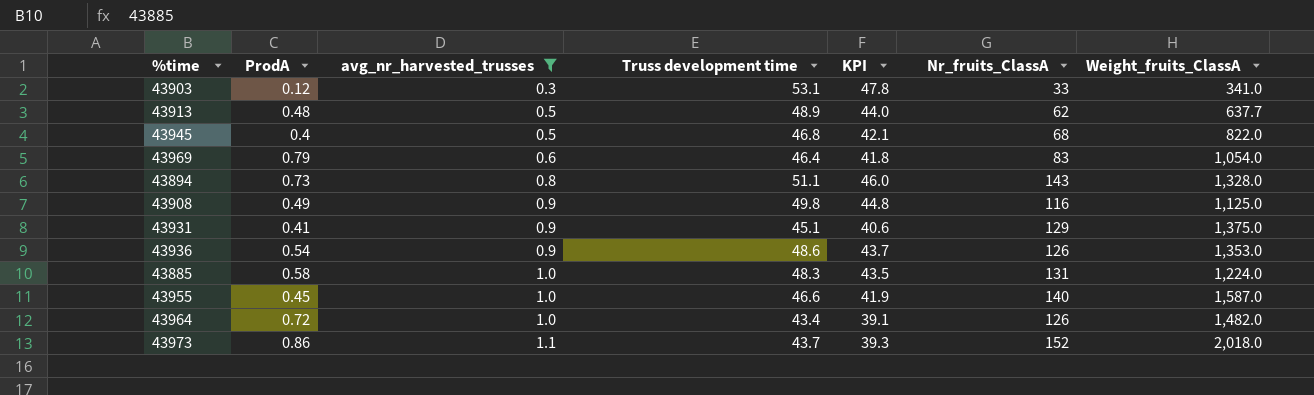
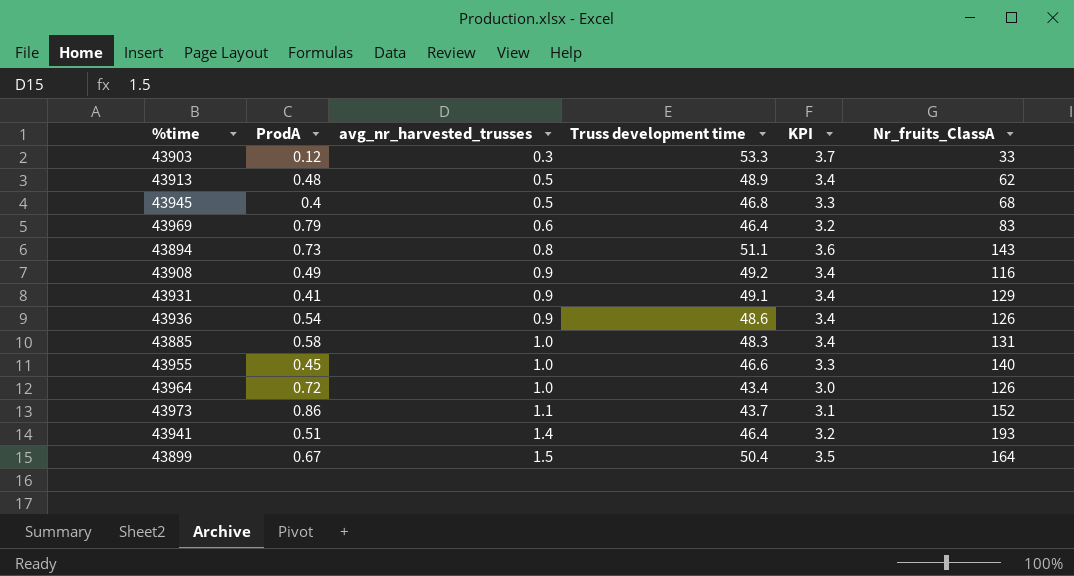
filter: avg_nr_harvested_trusses <= 1.1 -> none
column Weight_fruits_ClassA | position: 7 -> none
column KPI | formula: [Truss development time] * 0.9 -> [Truss development time] * 0.07
43903 | Truss development time: 53.1 -> 53.3
43908 | Truss development time: 49.8 -> 49.2
43931 | Truss development time: 45.1 -> 49.1

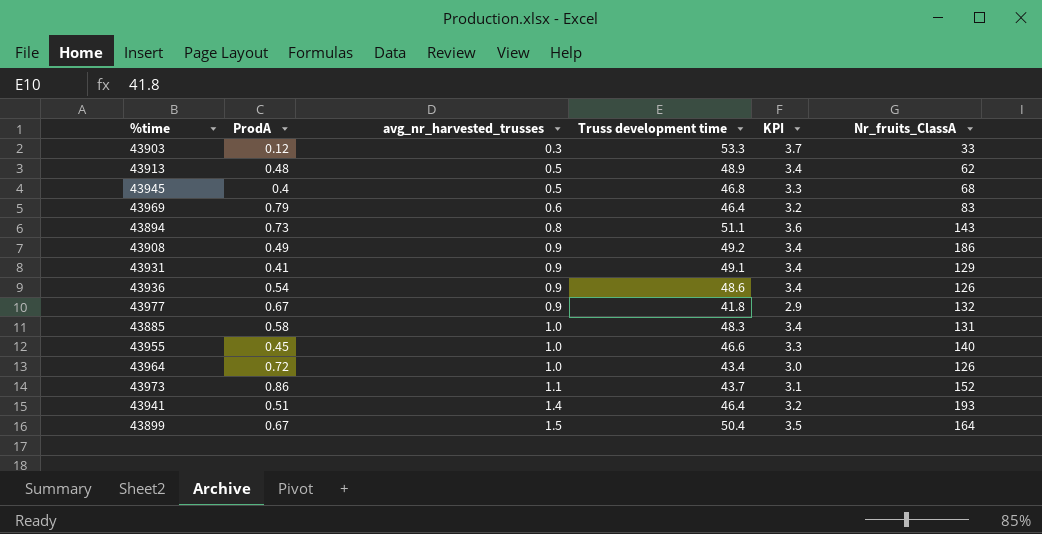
43908 | Nr_fruits_ClassA: 116 -> 186
row 43977: none -> 0.67 | 0.9 | 41.8 | 2.9 | 132

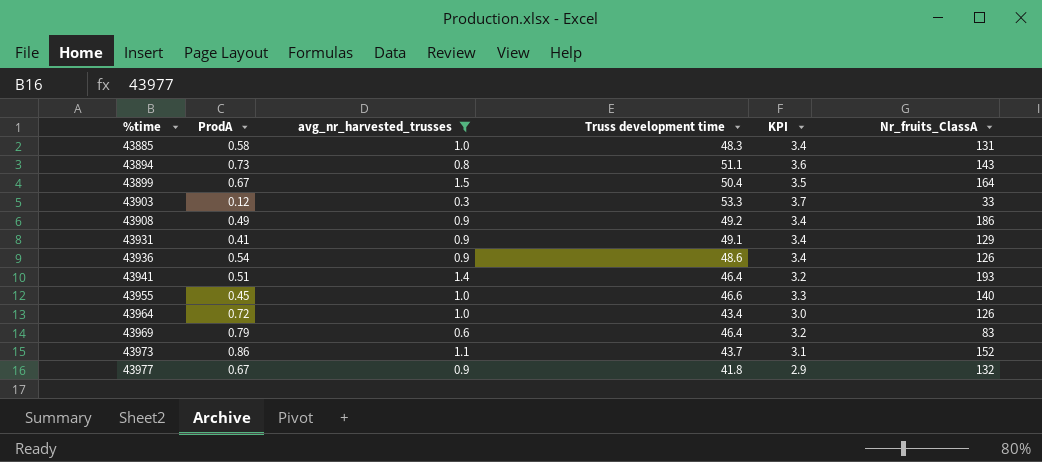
filter: none -> avg_nr_harvested_trusses != 0.5
row order: avg_nr_harvested_trusses ascending -> %time ascending

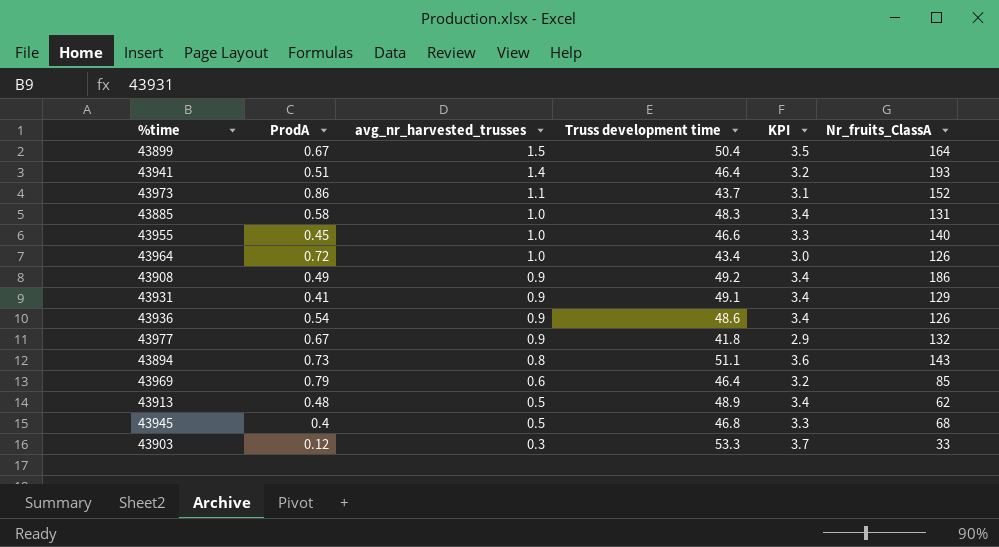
filter: avg_nr_harvested_trusses != 0.5 -> none
row order: %time ascending -> avg_nr_harvested_trusses descending
43969 | Nr_fruits_ClassA: 83 -> 85

